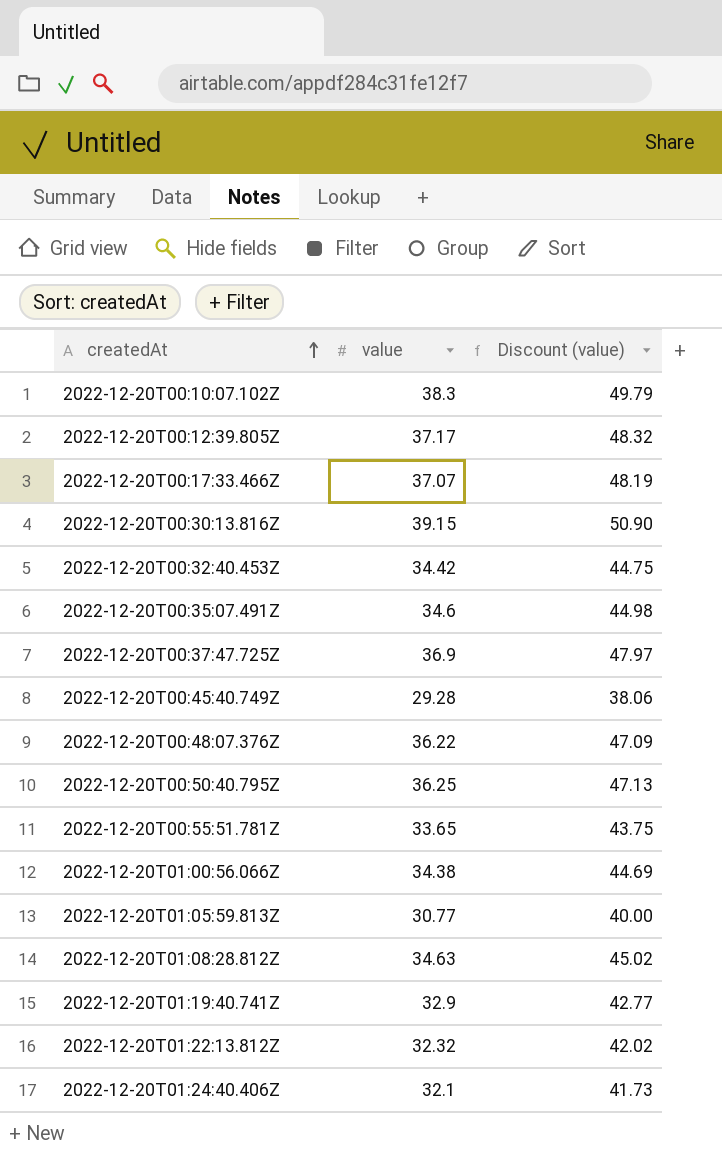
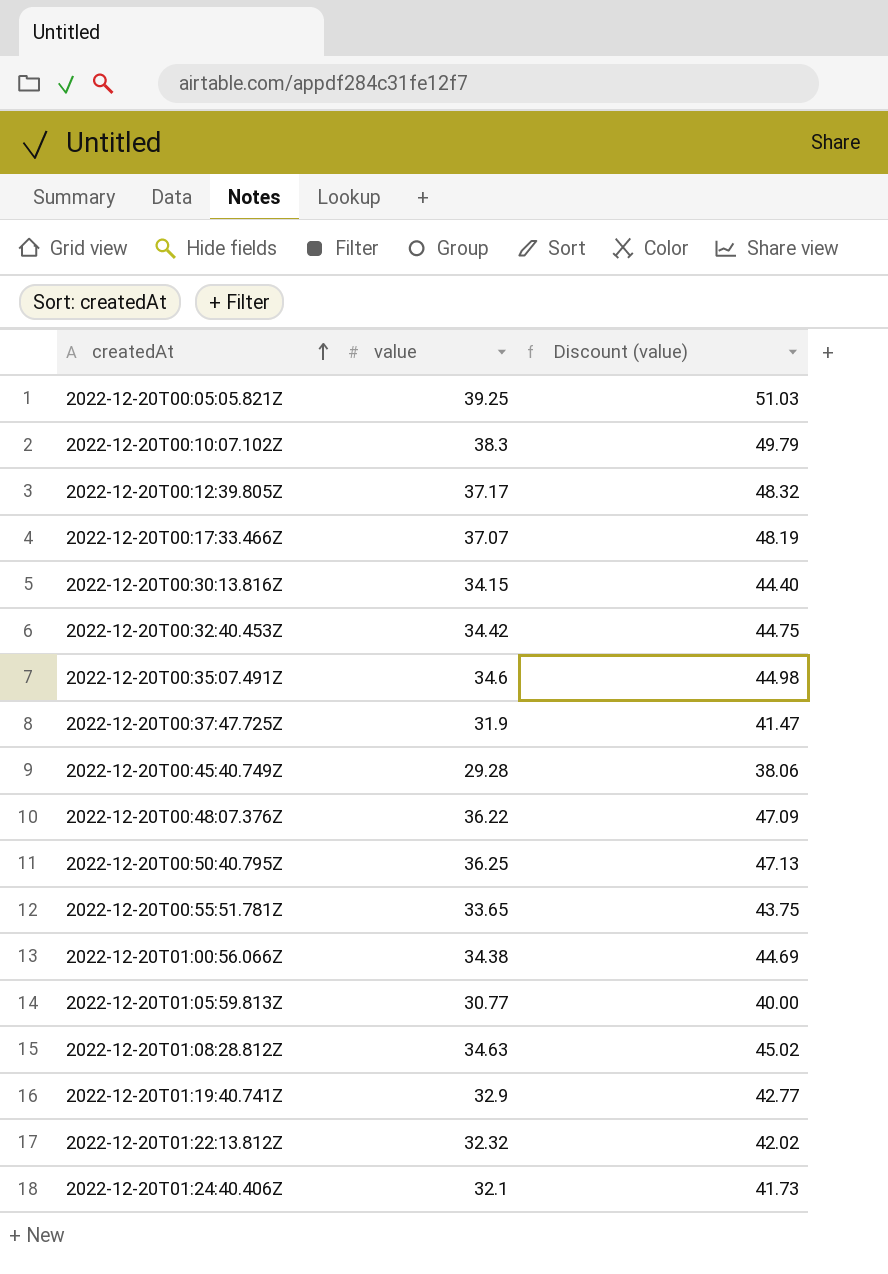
row 2022-12-20T00:05:05.821Z: none -> 39.25 | 51.03
2022-12-20T00:30:13.816Z | value: 39.15 -> 34.15
2022-12-20T00:30:13.816Z | Discount (value): 50.90 -> 44.40
2022-12-20T00:37:47.725Z | value: 36.9 -> 31.9
2022-12-20T00:37:47.725Z | Discount (value): 47.97 -> 41.47

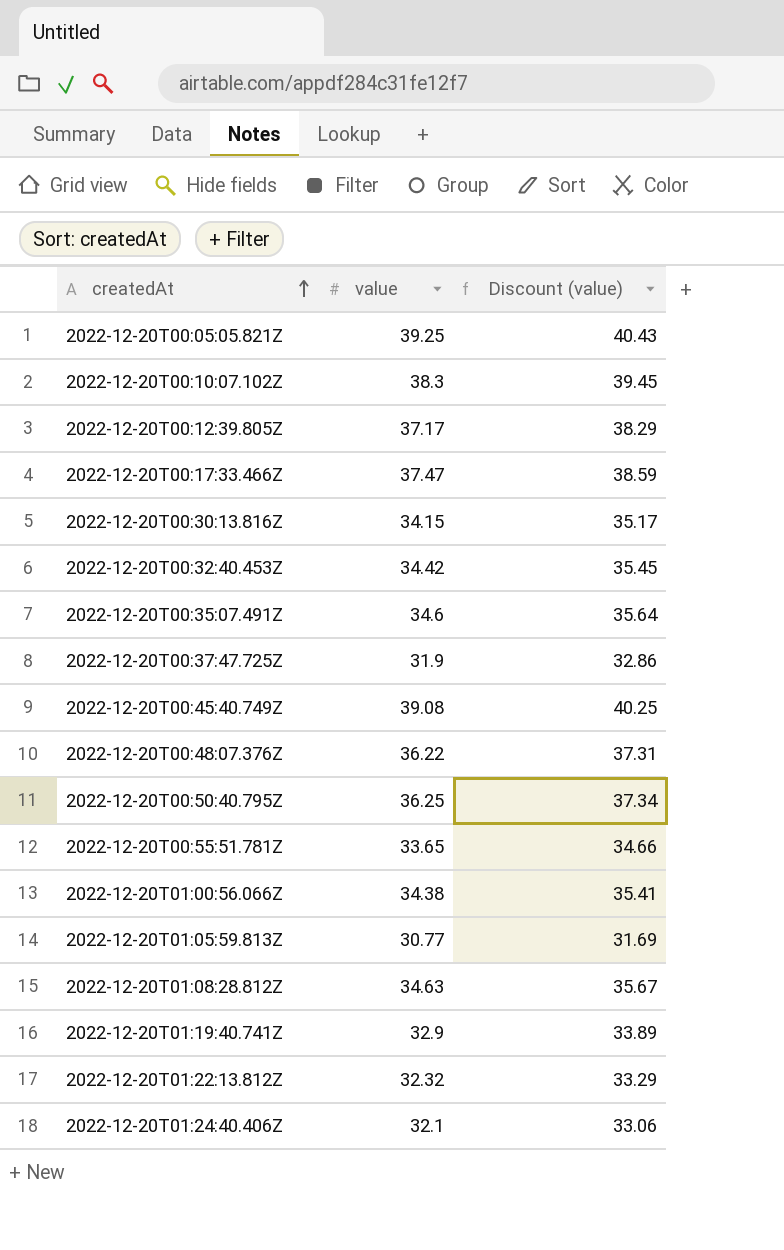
column Discount (value) | formula: [value] * 1.3 -> [value] * 1.03
2022-12-20T00:17:33.466Z | value: 37.07 -> 37.47
2022-12-20T00:45:40.749Z | value: 29.28 -> 39.08

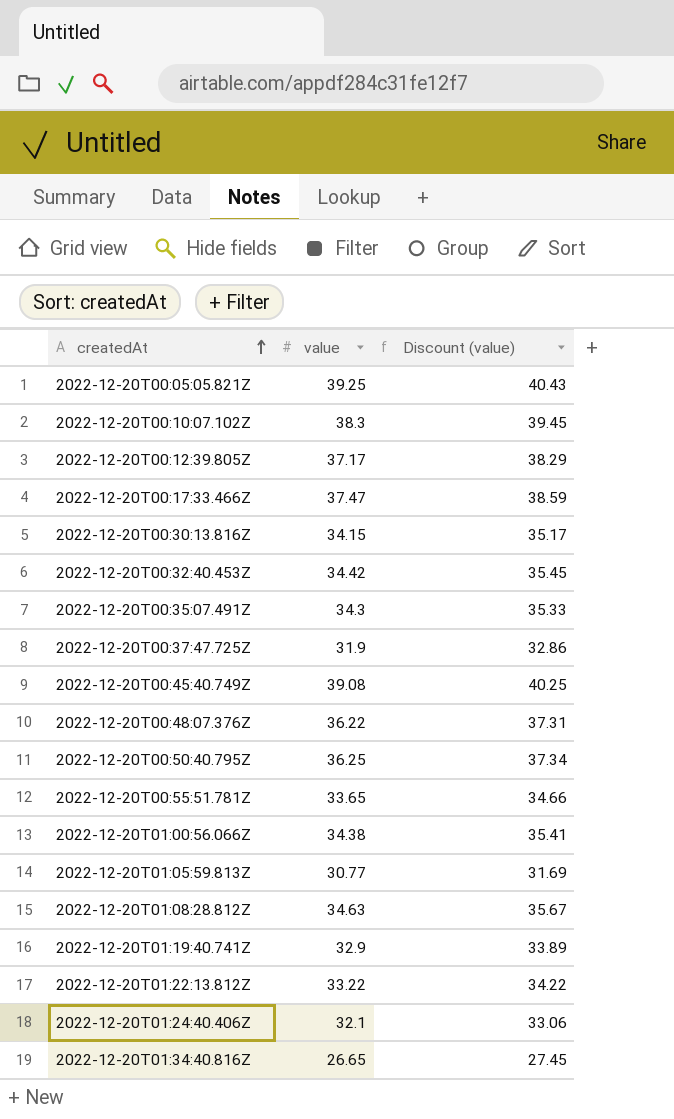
2022-12-20T00:35:07.491Z | value: 34.6 -> 34.3
2022-12-20T00:35:07.491Z | Discount (value): 35.64 -> 35.33
2022-12-20T01:22:13.812Z | value: 32.32 -> 33.22
2022-12-20T01:22:13.812Z | Discount (value): 33.29 -> 34.22
row 2022-12-20T01:34:40.816Z: none -> 26.65 | 27.45

